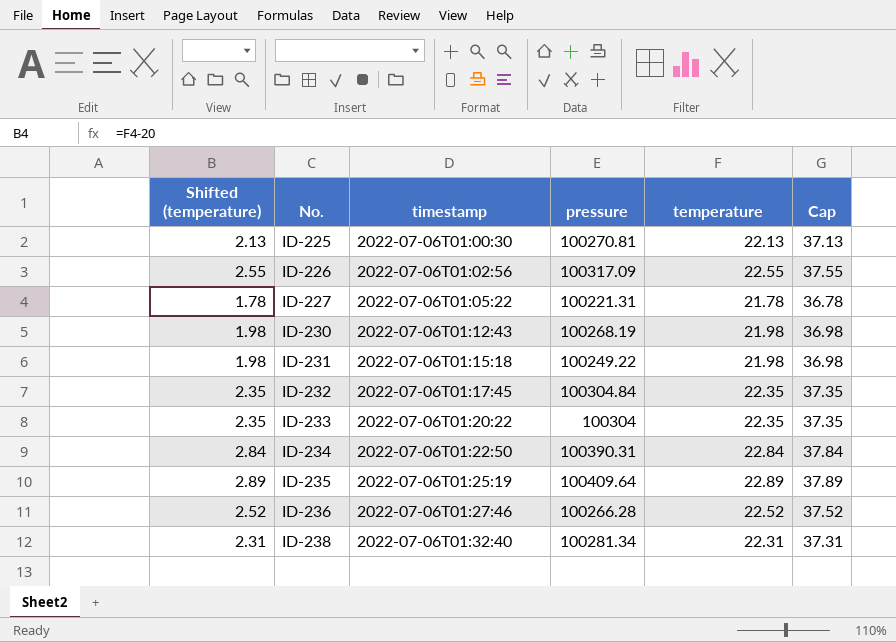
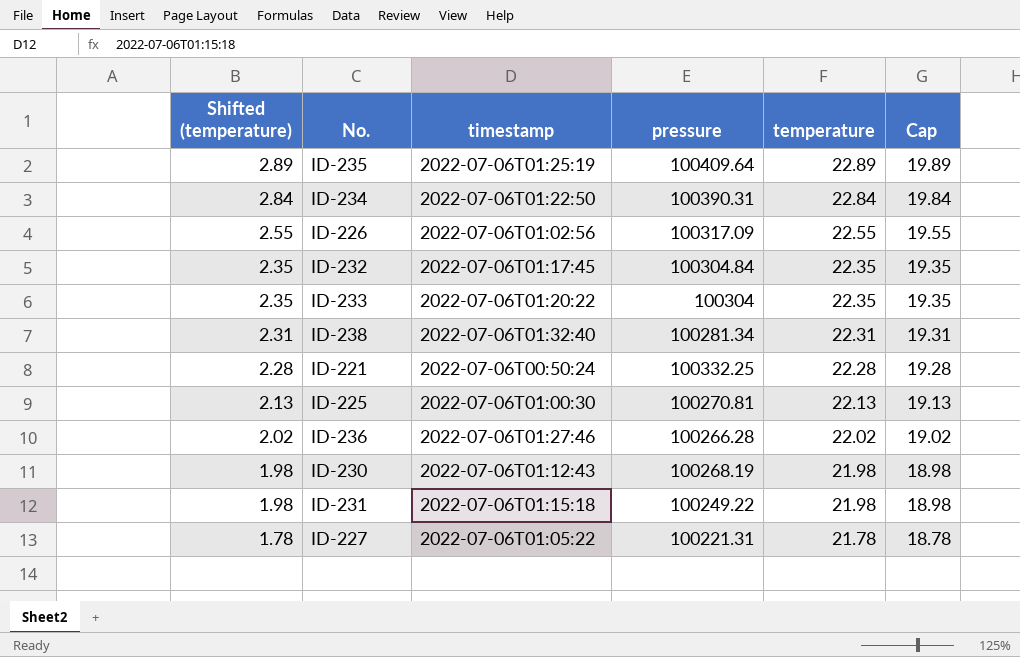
row order: No. ascending -> Shifted (temperature) descending
column Cap | formula: [temperature] + 15 -> [temperature] - 3
row ID-221: none -> 2.28 | 2022-07-06T00:50:24 | 100332.25 | 22.28 | 19.28
ID-236 | Shifted (temperature): 2.52 -> 2.02
ID-236 | temperature: 22.52 -> 22.02

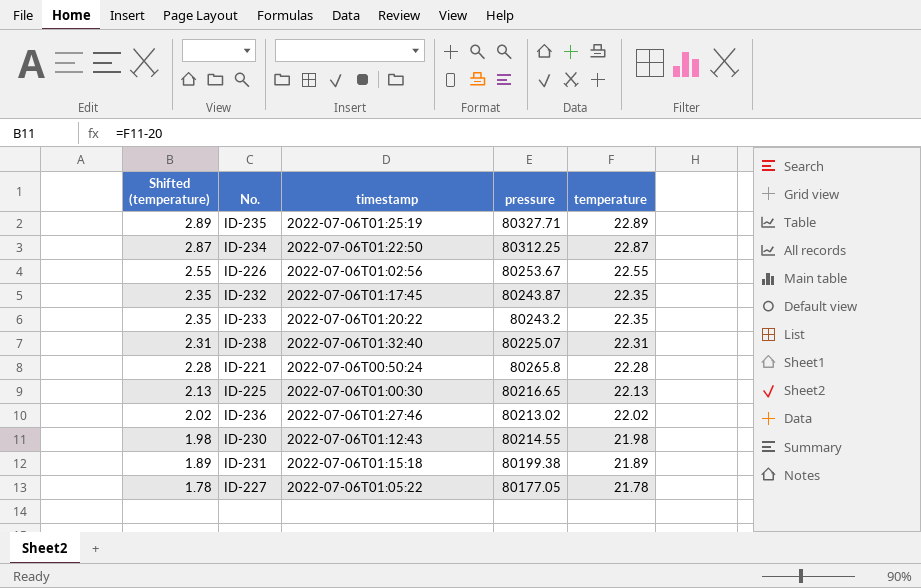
column Cap | formula: [temperature] - 3 -> none
ID-235 | pressure: 100409.64 -> 80327.71
ID-234 | Shifted (temperature): 2.84 -> 2.87
ID-234 | pressure: 100390.31 -> 80312.25
ID-234 | temperature: 22.84 -> 22.87
ID-226 | pressure: 100317.09 -> 80253.67
ID-232 | pressure: 100304.84 -> 80243.87
ID-233 | pressure: 100304 -> 80243.2
ID-238 | pressure: 100281.34 -> 80225.07
ID-221 | pressure: 100332.25 -> 80265.8
ID-225 | pressure: 100270.81 -> 80216.65
ID-236 | pressure: 100266.28 -> 80213.02
ID-230 | pressure: 100268.19 -> 80214.55
ID-231 | Shifted (temperature): 1.98 -> 1.89
ID-231 | pressure: 100249.22 -> 80199.38
ID-231 | temperature: 21.98 -> 21.89
ID-227 | pressure: 100221.31 -> 80177.05

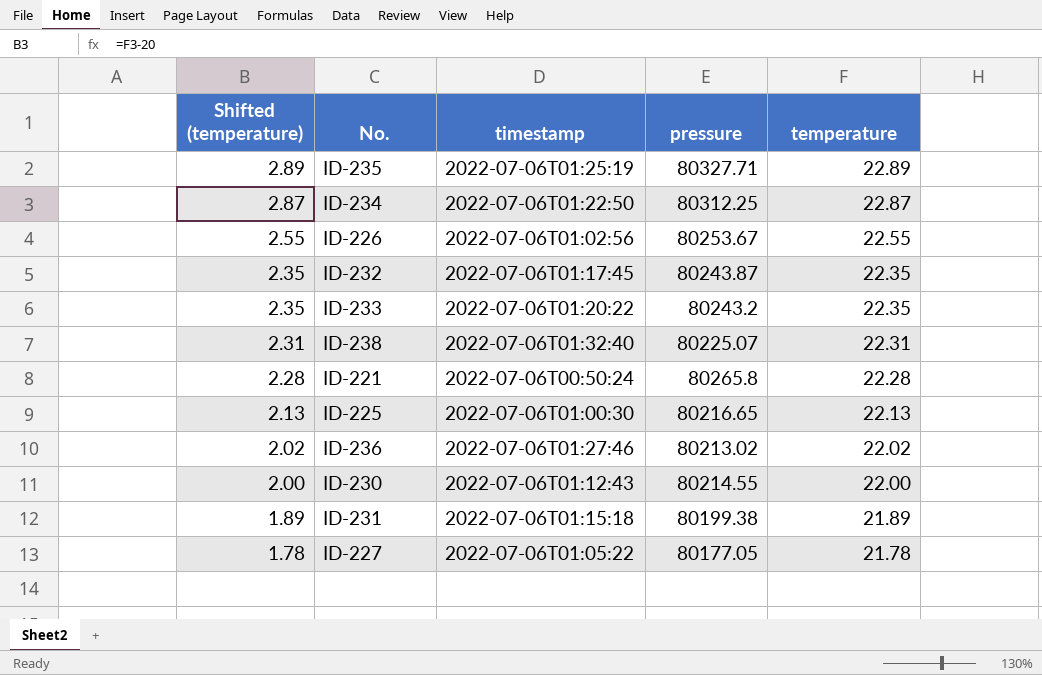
ID-230 | Shifted (temperature): 1.98 -> 2.00
ID-230 | temperature: 21.98 -> 22.00

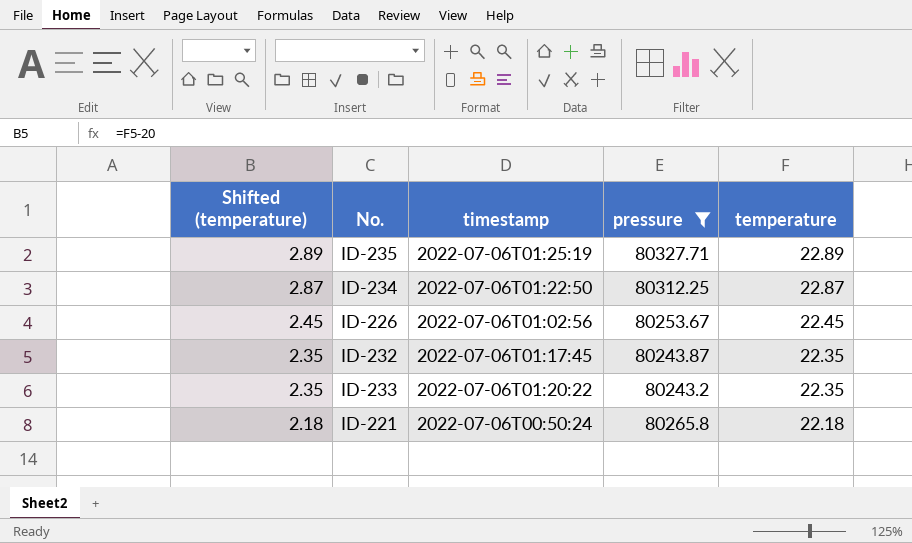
filter: none -> pressure >= 80243.2
ID-226 | Shifted (temperature): 2.55 -> 2.45
ID-226 | temperature: 22.55 -> 22.45
ID-221 | Shifted (temperature): 2.28 -> 2.18
ID-221 | temperature: 22.28 -> 22.18

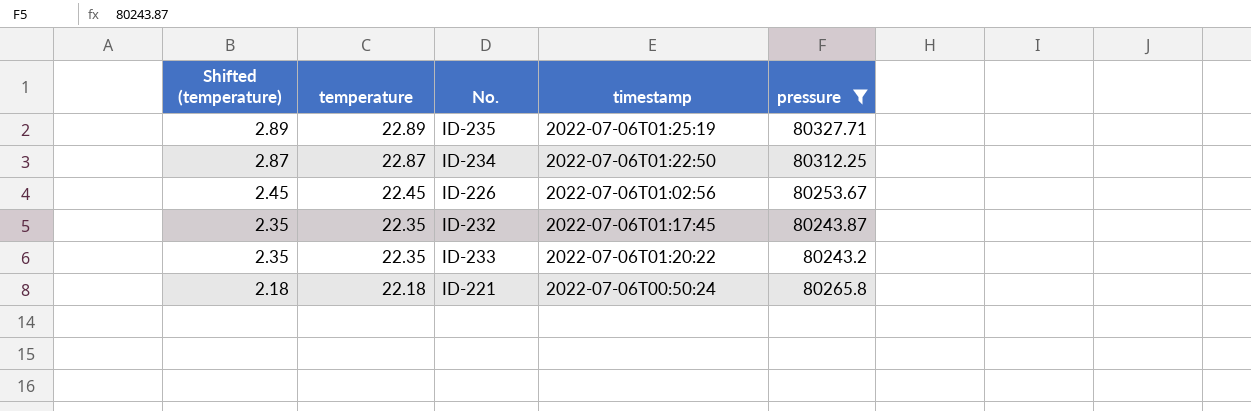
column temperature | position: 5 -> 2

